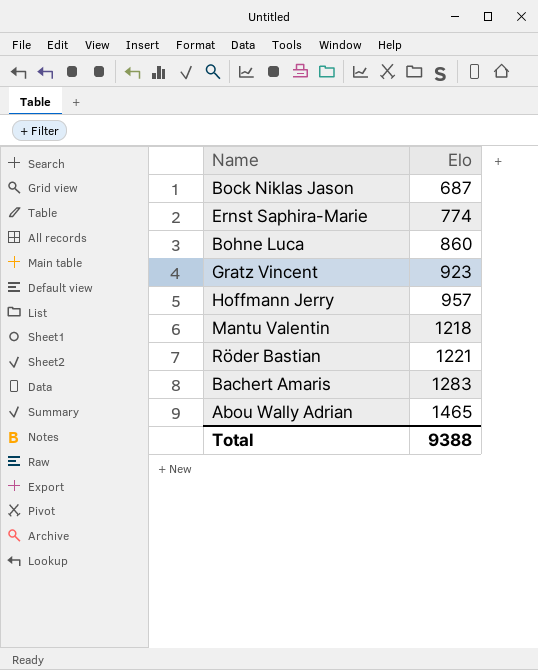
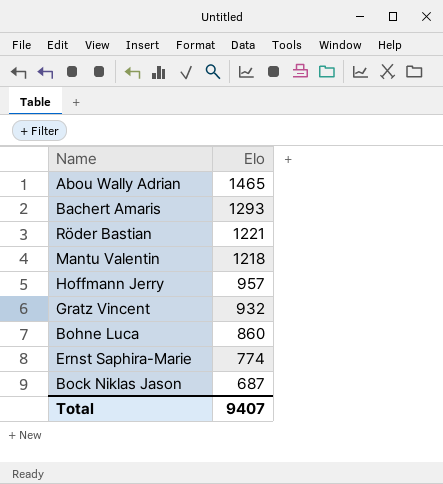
row order: Elo ascending -> Elo descending
Bachert Amaris | Elo: 1283 -> 1293
Gratz Vincent | Elo: 923 -> 932
Total | Elo: 9388 -> 9407

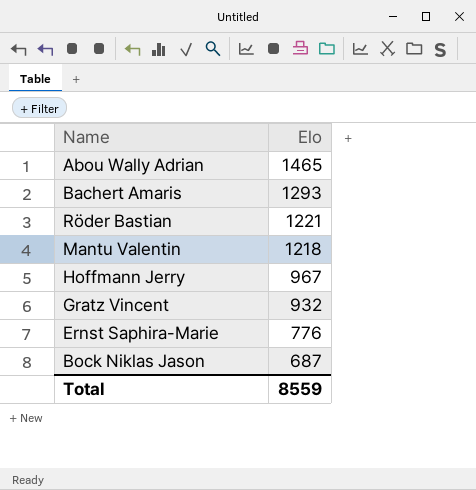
row Bohne Luca: 860 -> none
Hoffmann Jerry | Elo: 957 -> 967
Ernst Saphira-Marie | Elo: 774 -> 776
Total | Elo: 9407 -> 8559

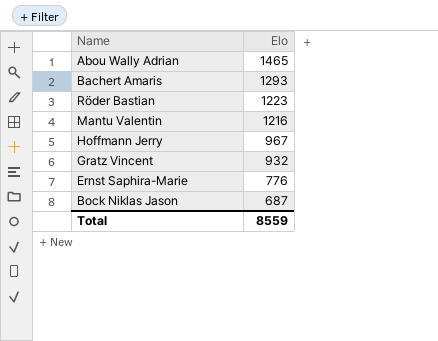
Röder Bastian | Elo: 1221 -> 1223
Mantu Valentin | Elo: 1218 -> 1216

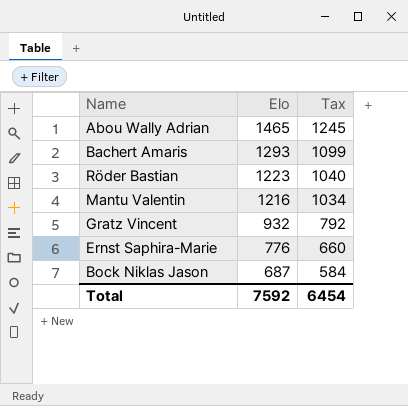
column Tax | formula: none -> [Elo] * 0.85
row Hoffmann Jerry: 967 -> none
Total | Elo: 8559 -> 7592

